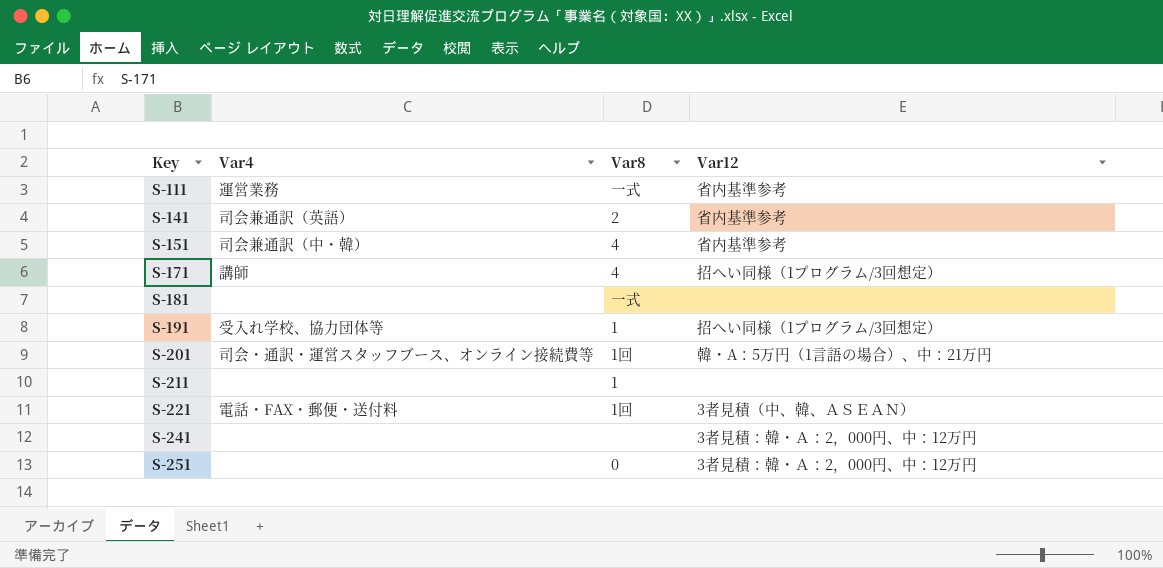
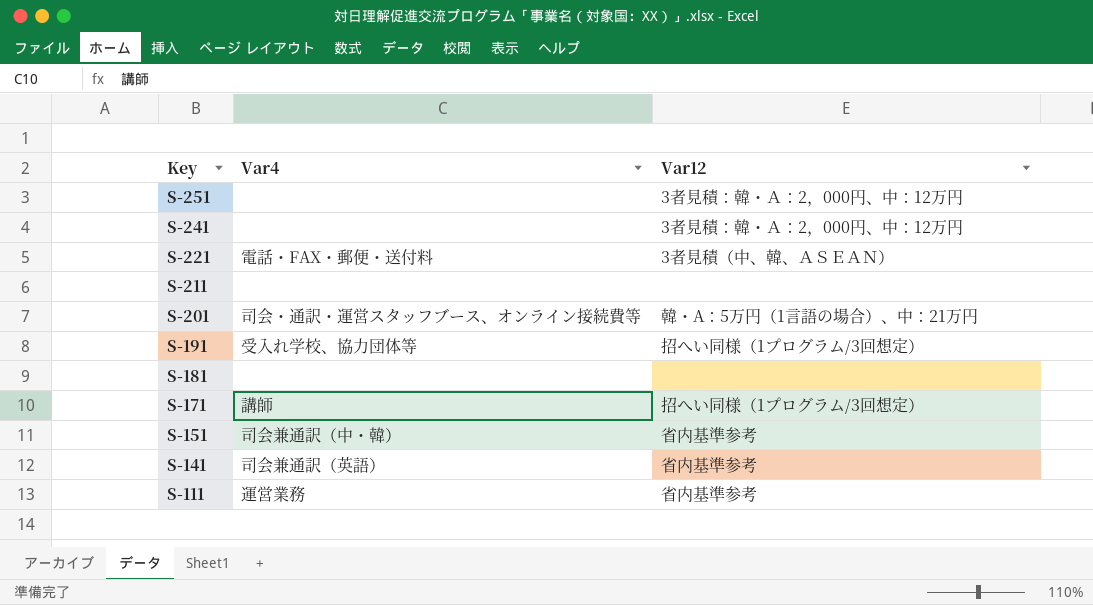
row order: Key ascending -> Key descending
column Var8 | position: 3 -> none

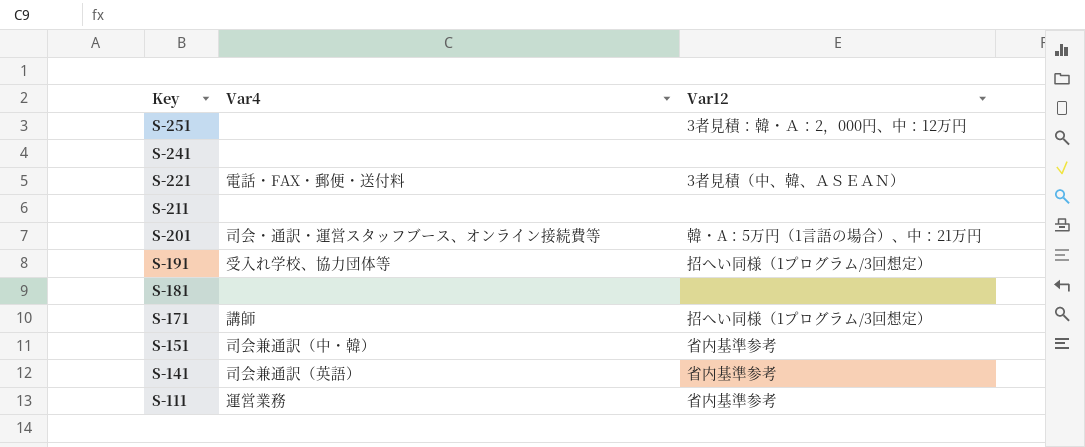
S-241 | Var12: 3者見積：韓・Ａ：2，000円、中：12万円 -> none

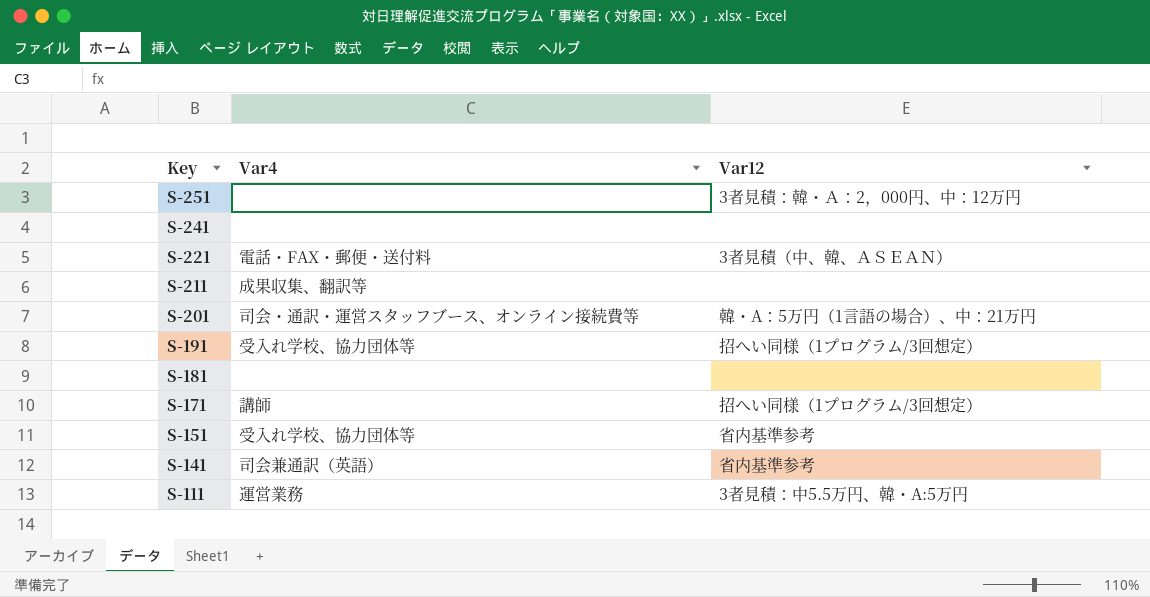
S-211 | Var4: none -> 成果収集、翻訳等
S-151 | Var4: 司会兼通訳（中・韓） -> 受入れ学校、協力団体等
S-111 | Var12: 省内基準参考 -> 3者見積：中5.5万円、韓・A:5万円

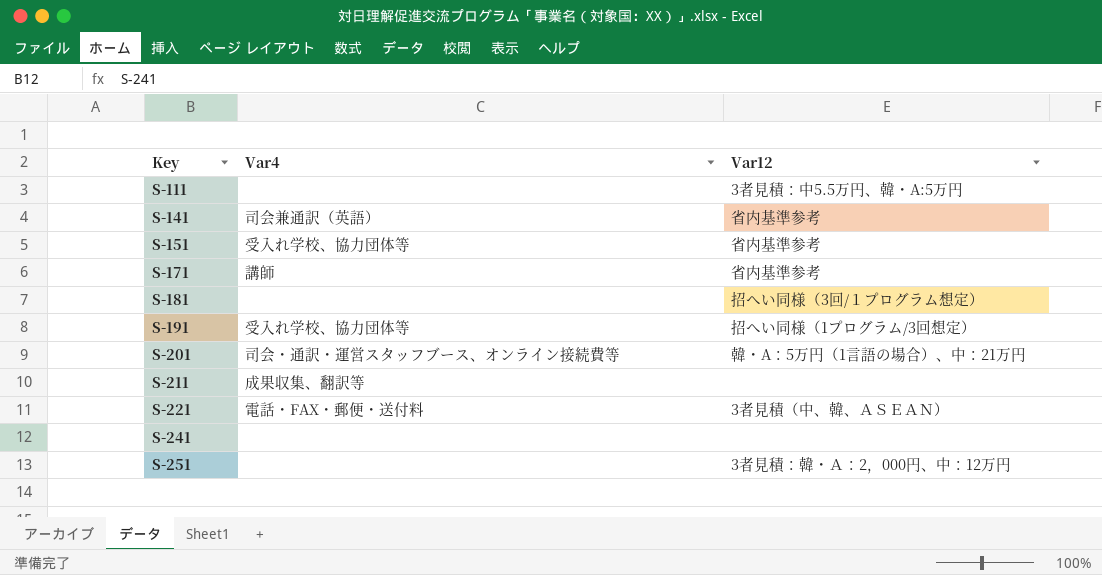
row order: Key descending -> Key ascending
S-111 | Var4: 運営業務 -> none
S-171 | Var12: 招へい同様（1プログラム/3回想定） -> 省内基準参考
S-181 | Var12: none -> 招へい同様（3回/１プログラム想定）

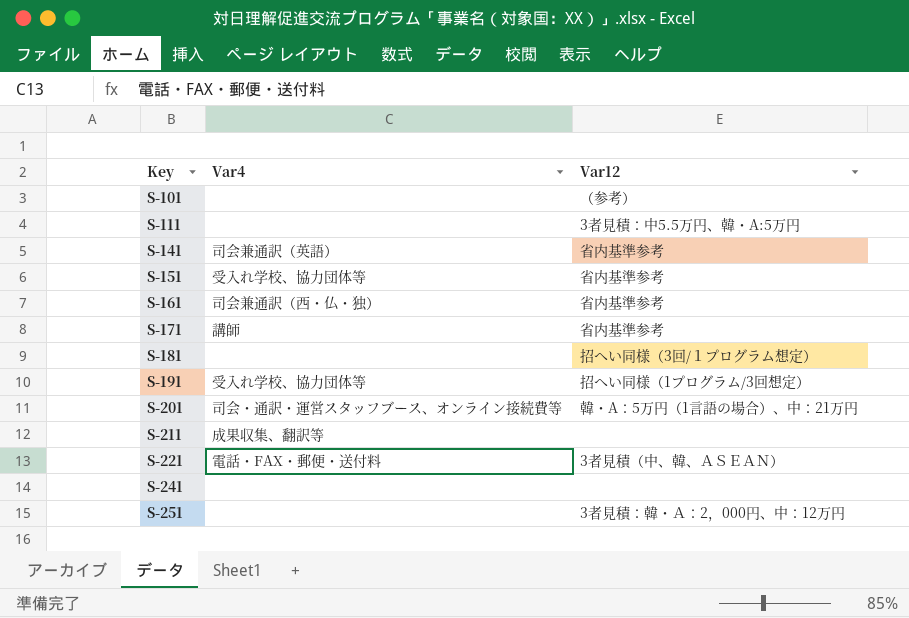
row S-101: none -> none | （参考）
row S-161: none -> 司会兼通訳（西・仏・独） | 省内基準参考

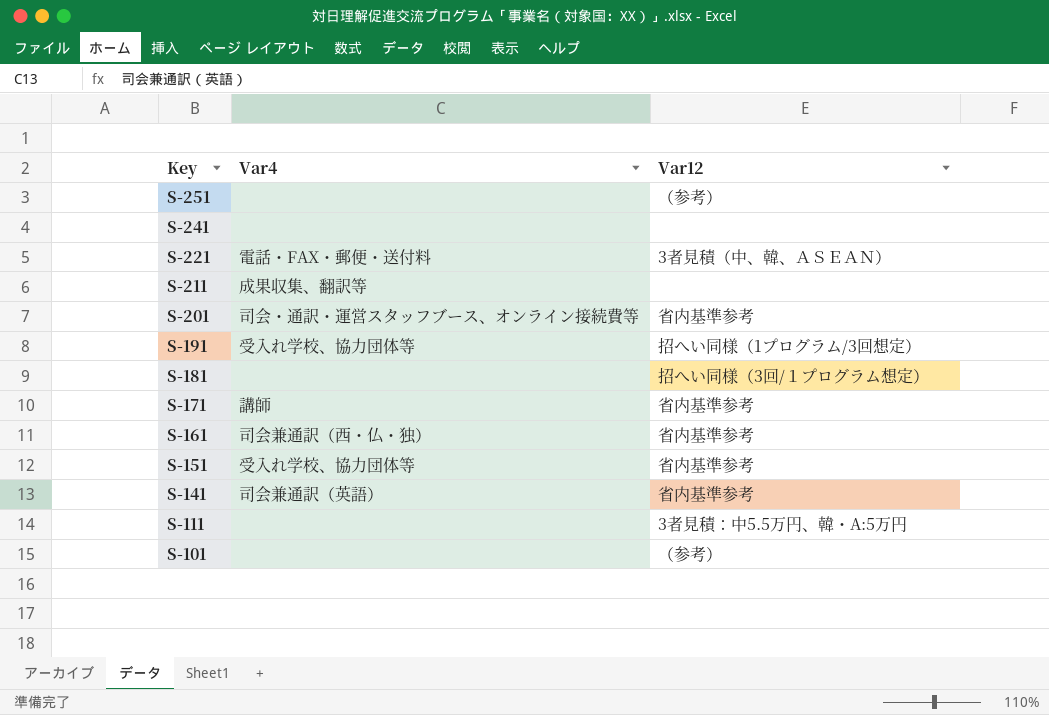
row order: Key ascending -> Key descending
S-251 | Var12: 3者見積：韓・Ａ：2，000円、中：12万円 -> （参考）
S-201 | Var12: 韓・A：5万円（1言語の場合）、中：21万円 -> 省内基準参考

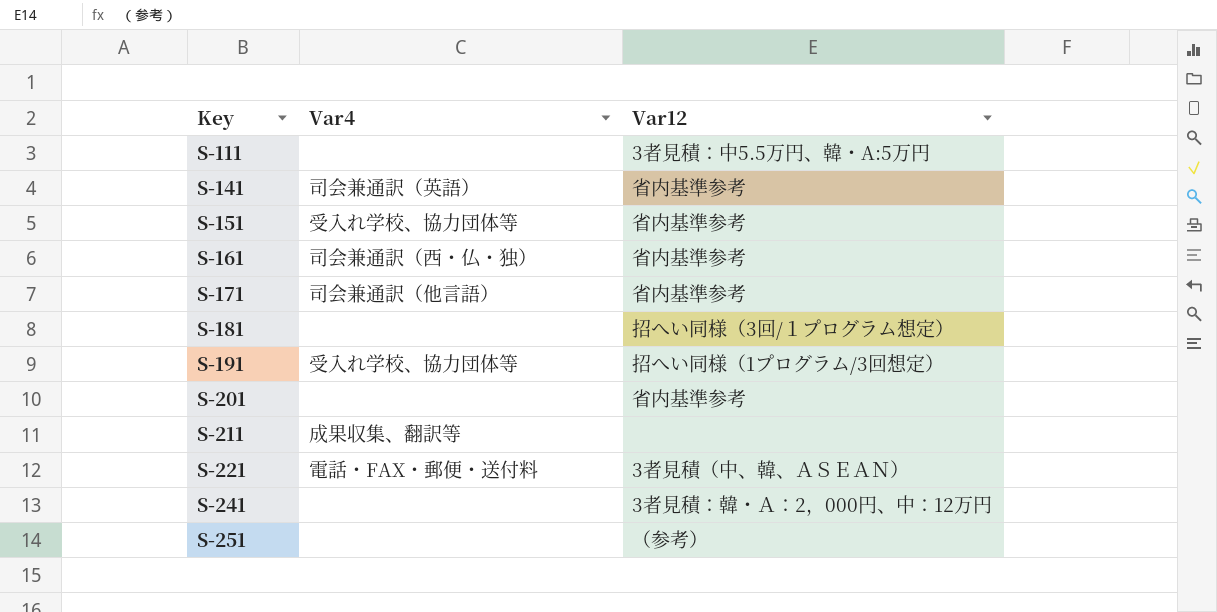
row order: Key descending -> Key ascending
row S-101: none | （参考） -> none
S-171 | Var4: 講師 -> 司会兼通訳（他言語）
S-201 | Var4: 司会・通訳・運営スタッフブース、オンライン接続費等 -> none
S-241 | Var12: none -> 3者見積：韓・Ａ：2，000円、中：12万円

